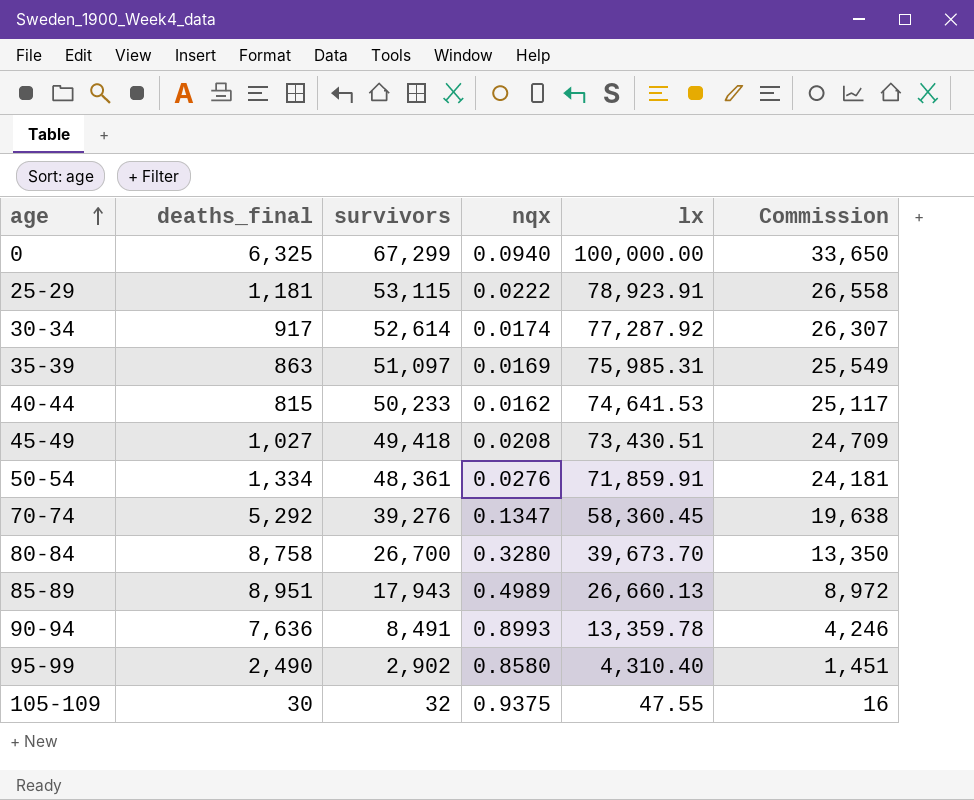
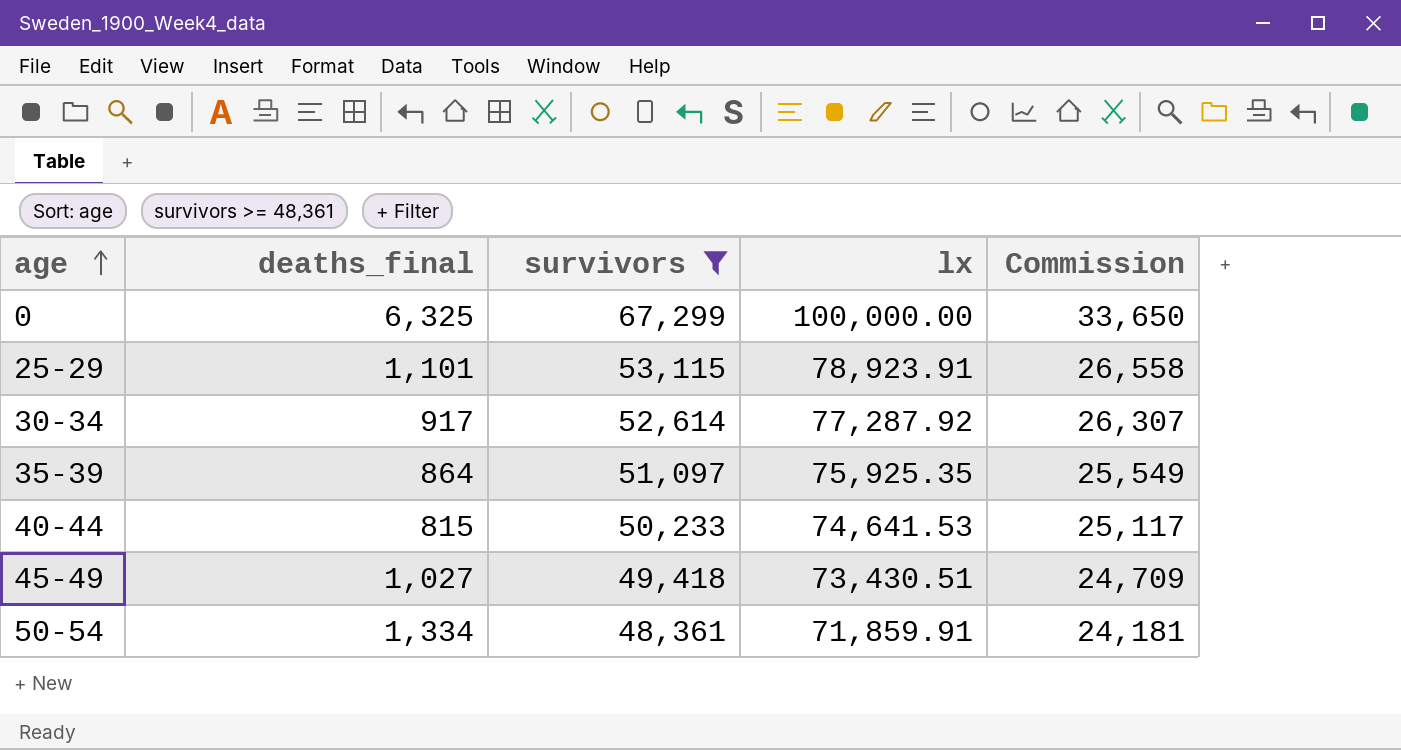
filter: none -> survivors >= 48,361
column nqx | formula: [deaths_final] / [survivors] -> none
25-29 | deaths_final: 1,181 -> 1,101
35-39 | deaths_final: 863 -> 864
35-39 | lx: 75,985.31 -> 75,925.35

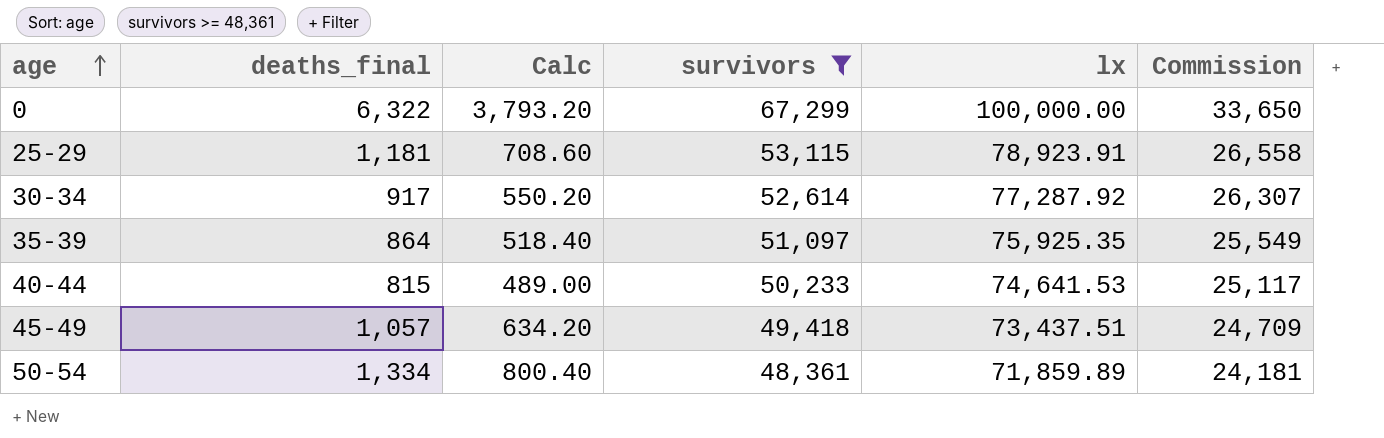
column Calc | formula: none -> [deaths_final] * 0.6
0 | deaths_final: 6,325 -> 6,322
25-29 | deaths_final: 1,101 -> 1,181
45-49 | deaths_final: 1,027 -> 1,057
45-49 | lx: 73,430.51 -> 73,437.51
50-54 | lx: 71,859.91 -> 71,859.89

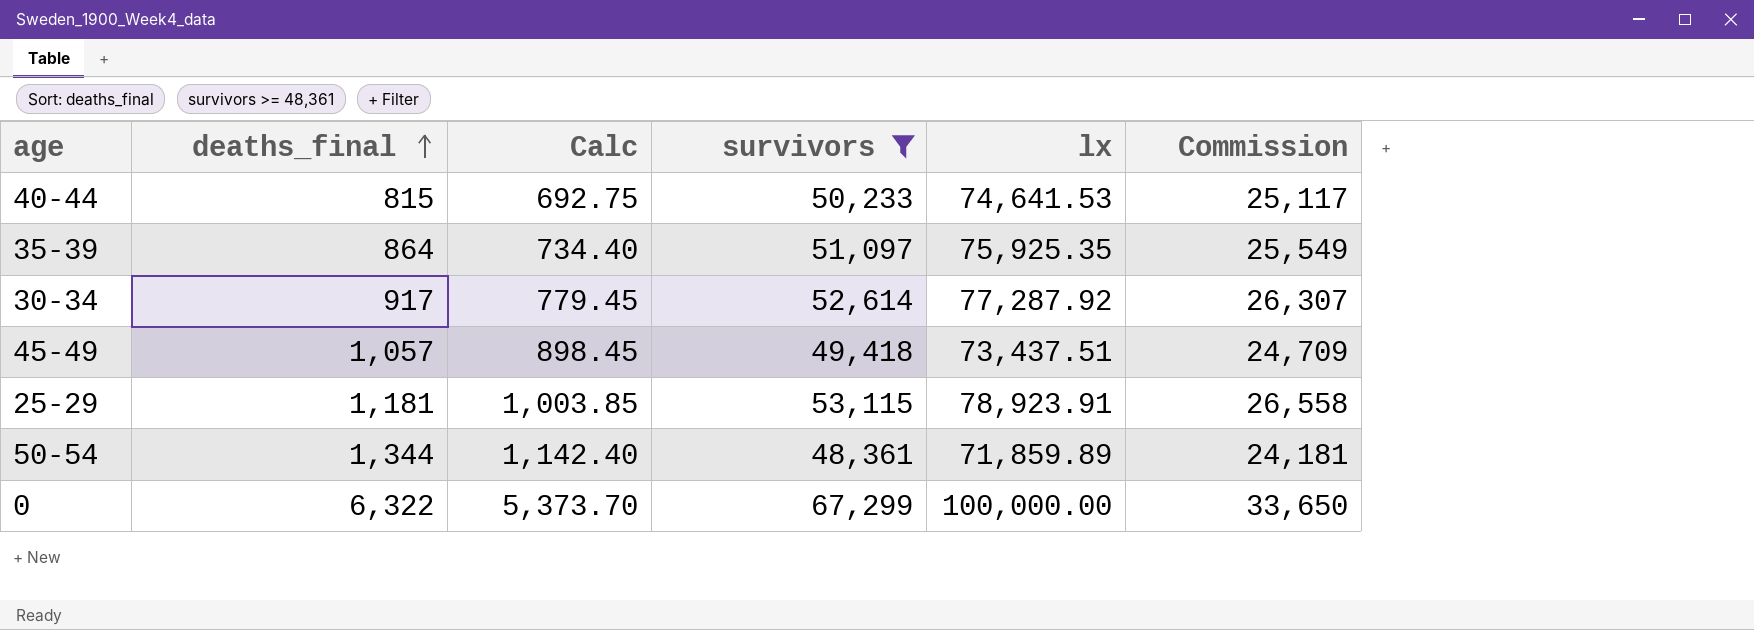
row order: age ascending -> deaths_final ascending
column Calc | formula: [deaths_final] * 0.6 -> [deaths_final] * 0.85
50-54 | deaths_final: 1,334 -> 1,344

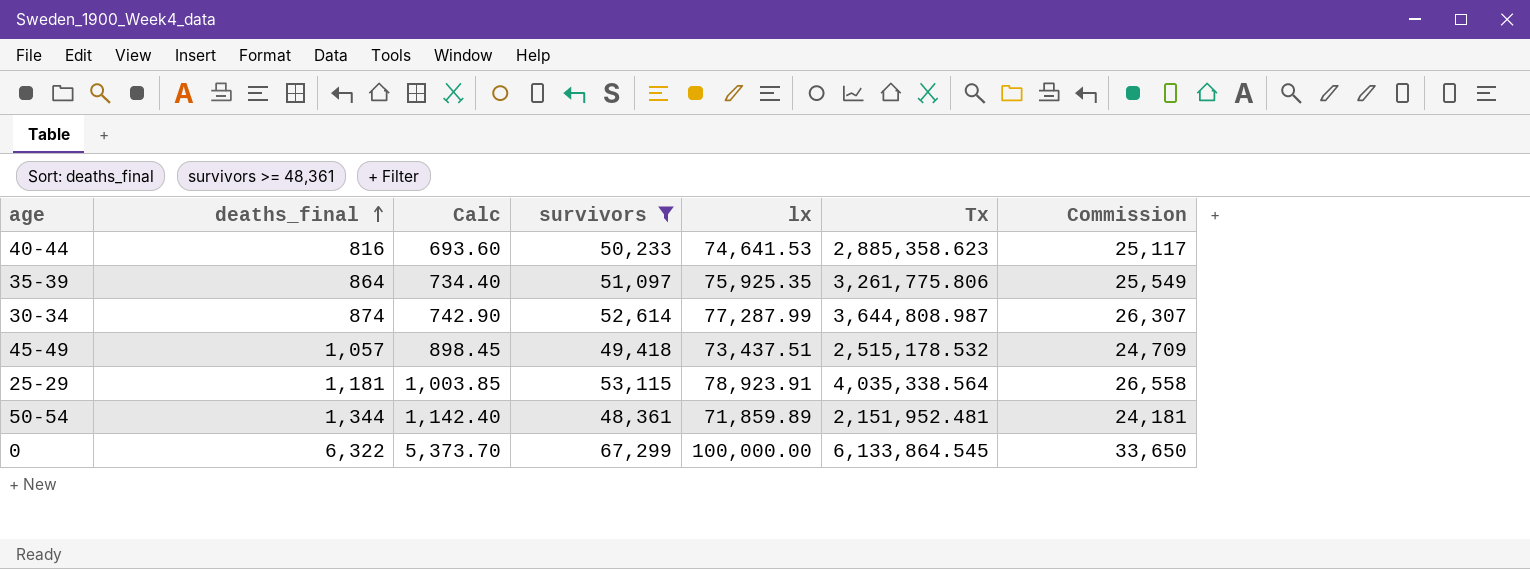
column Tx | position: none -> 6
40-44 | deaths_final: 815 -> 816
40-44 | Calc: 692.75 -> 693.60
30-34 | deaths_final: 917 -> 874
30-34 | Calc: 779.45 -> 742.90
30-34 | lx: 77,287.92 -> 77,287.99

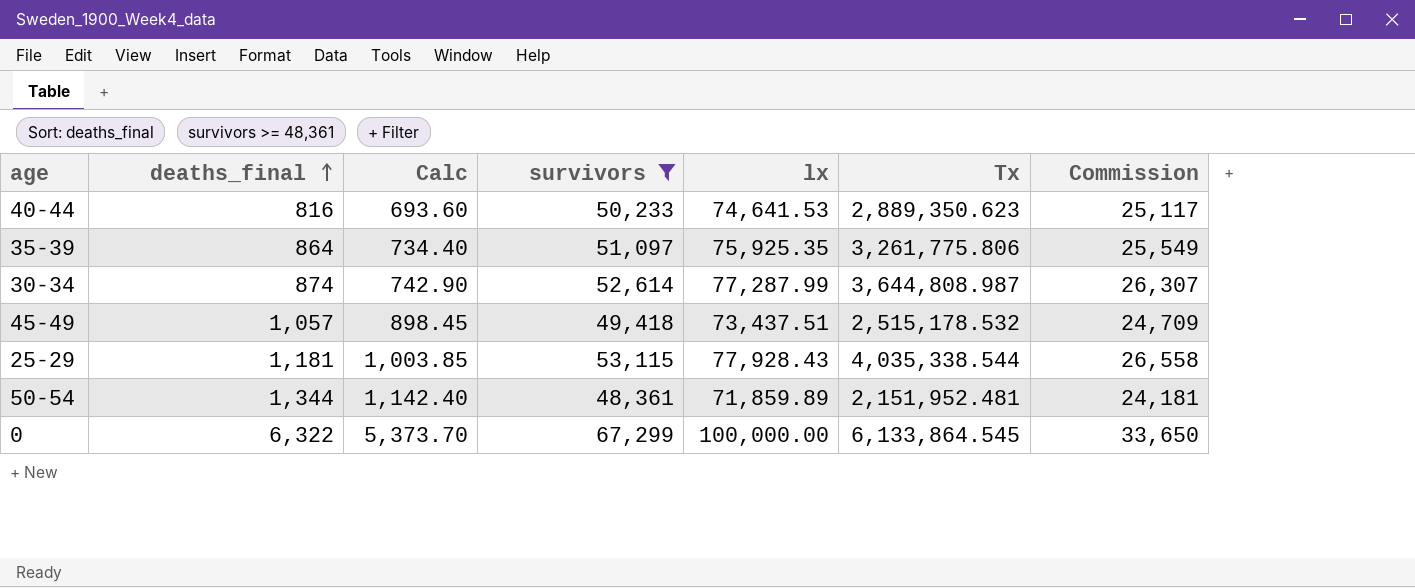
40-44 | Tx: 2,885,358.623 -> 2,889,350.623
25-29 | lx: 78,923.91 -> 77,928.43
25-29 | Tx: 4,035,338.564 -> 4,035,338.544

